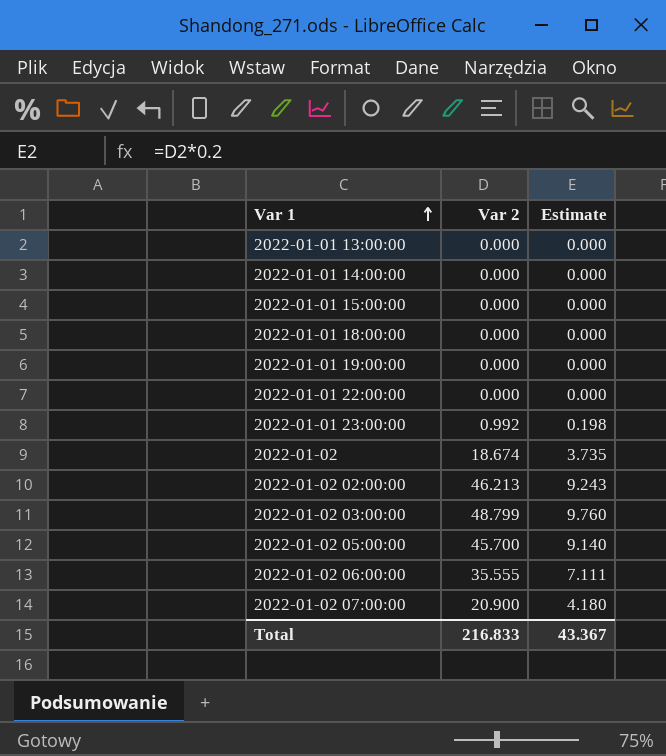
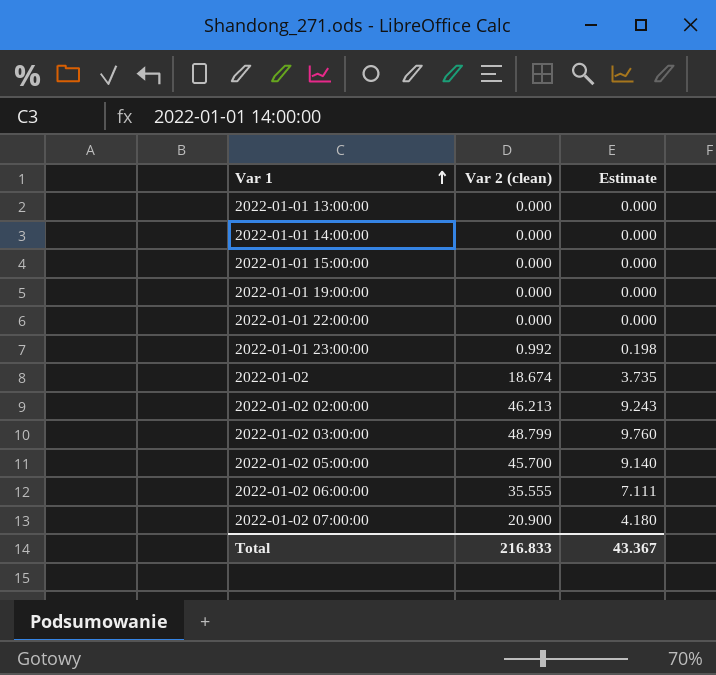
column name: Var 2 -> Var 2 (clean)
row 2022-01-01 18:00:00: 0.000 | 0.000 -> none

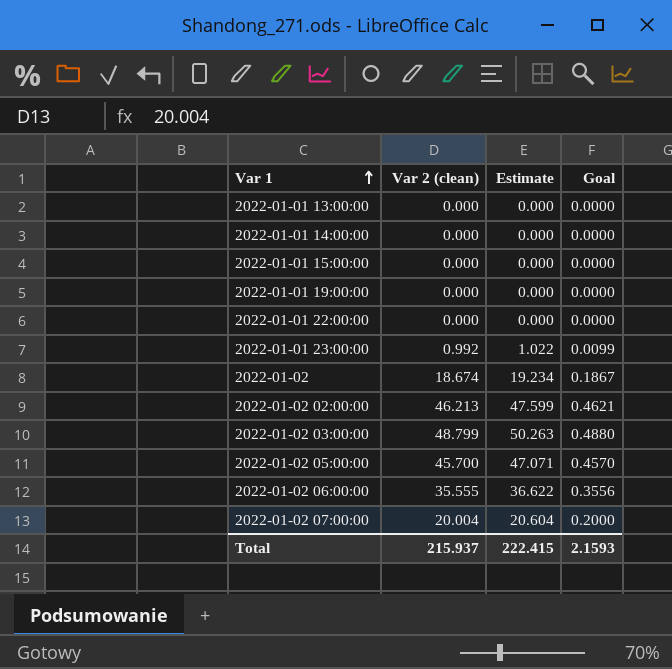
column Estimate | formula: [Var 2 (clean)] * 0.2 -> [Var 2 (clean)] * 1.03
column Goal | formula: none -> [Var 2 (clean)] * 0.01
2022-01-02 07:00:00 | Var 2 (clean): 20.900 -> 20.004
Total | Var 2 (clean): 216.833 -> 215.937
Total | Estimate: 43.367 -> 222.415

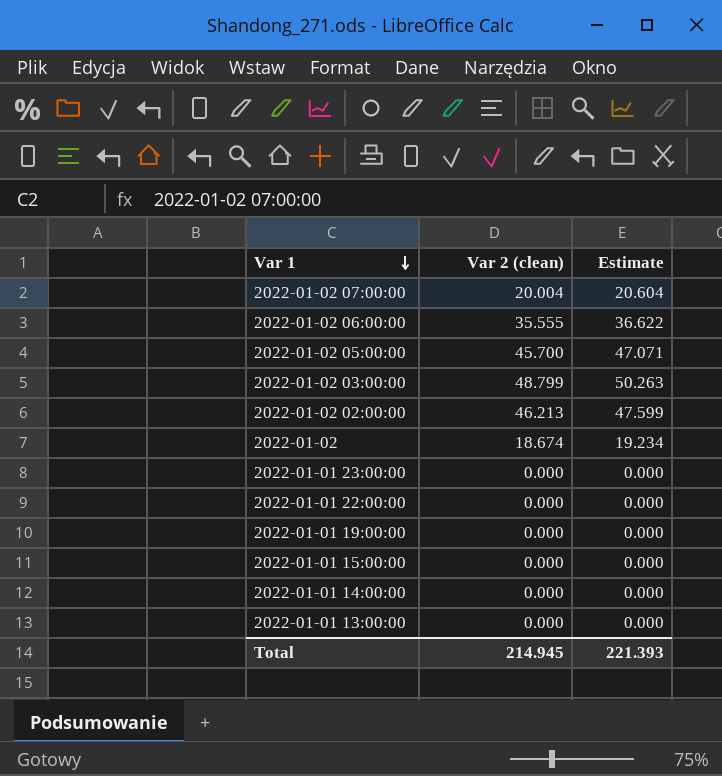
row order: Var 1 ascending -> Var 1 descending
column Goal | formula: [Var 2 (clean)] * 0.01 -> none
2022-01-01 23:00:00 | Var 2 (clean): 0.992 -> 0.000
2022-01-01 23:00:00 | Estimate: 1.022 -> 0.000
Total | Var 2 (clean): 215.937 -> 214.945
Total | Estimate: 222.415 -> 221.393

